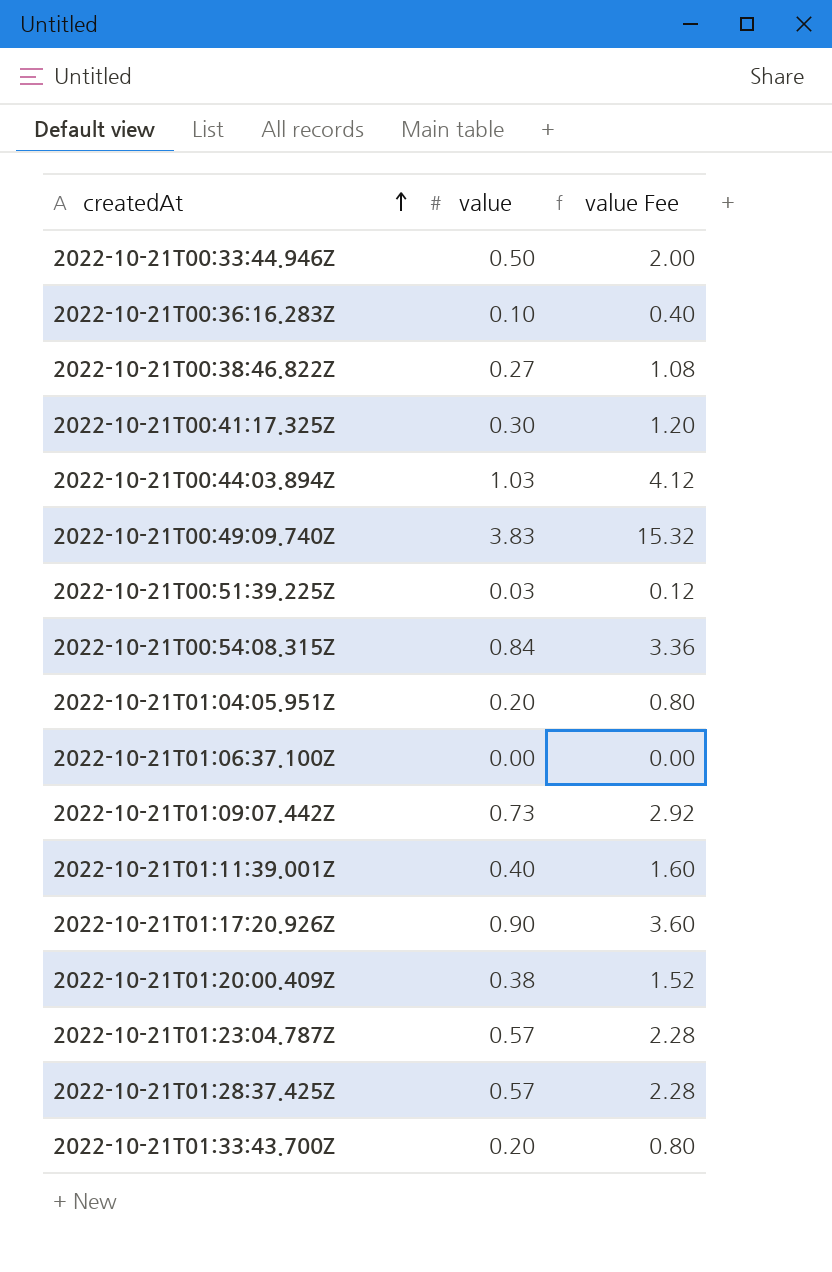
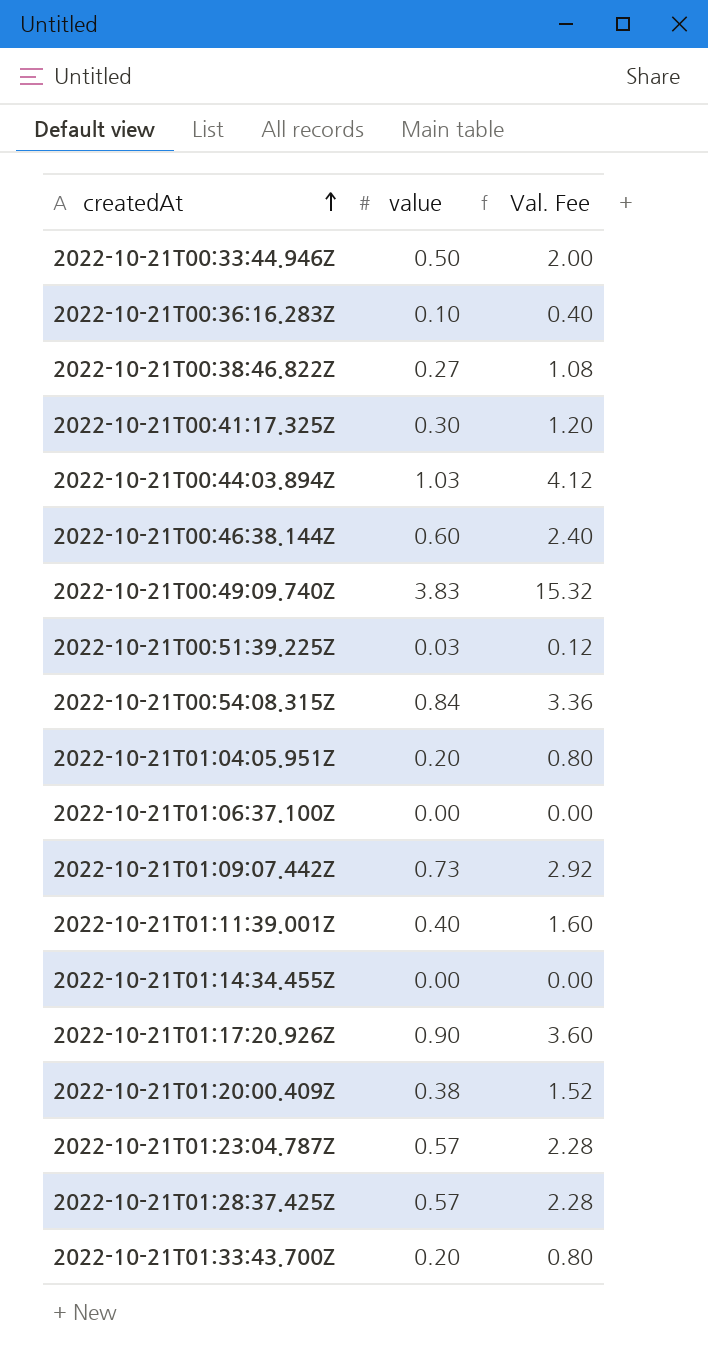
column name: value Fee -> Val. Fee
row 2022-10-21T00:46:38.144Z: none -> 0.60 | 2.40
row 2022-10-21T01:14:34.455Z: none -> 0.00 | 0.00

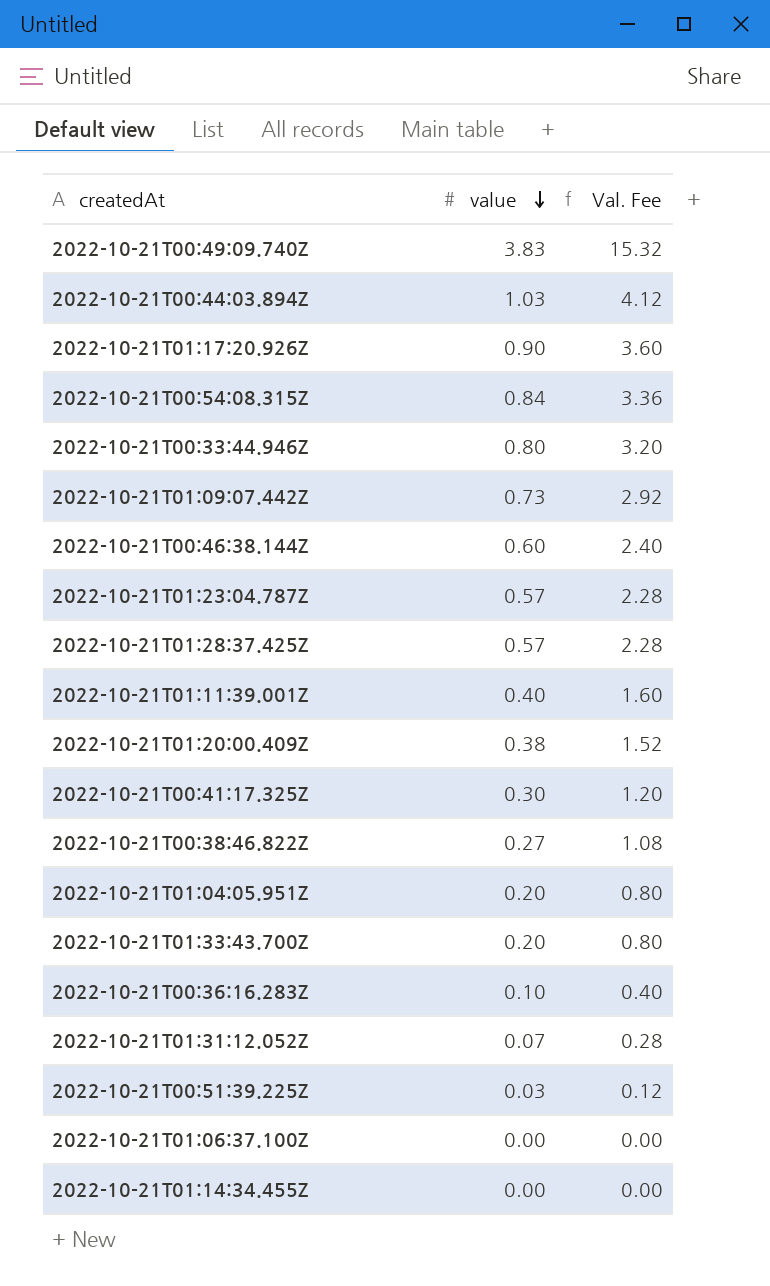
row order: createdAt ascending -> value descending
2022-10-21T00:33:44.946Z | value: 0.50 -> 0.80
2022-10-21T00:33:44.946Z | Val. Fee: 2.00 -> 3.20
row 2022-10-21T01:31:12.052Z: none -> 0.07 | 0.28

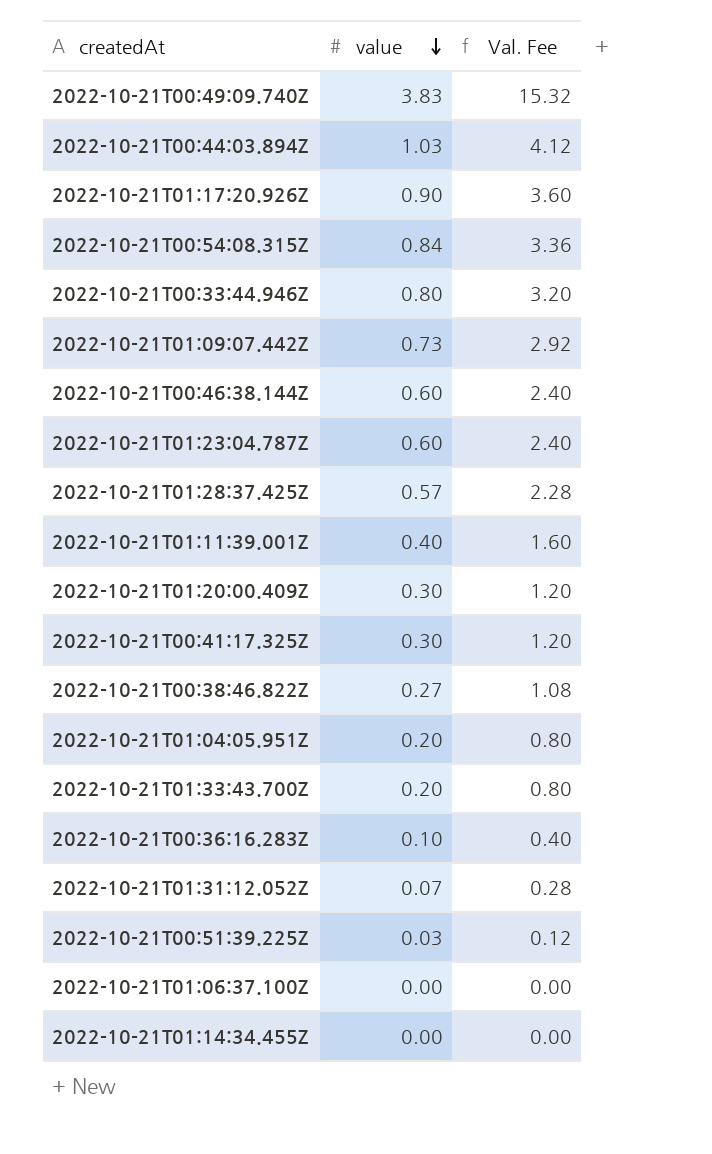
2022-10-21T01:23:04.787Z | value: 0.57 -> 0.60
2022-10-21T01:23:04.787Z | Val. Fee: 2.28 -> 2.40
2022-10-21T01:20:00.409Z | value: 0.38 -> 0.30
2022-10-21T01:20:00.409Z | Val. Fee: 1.52 -> 1.20

